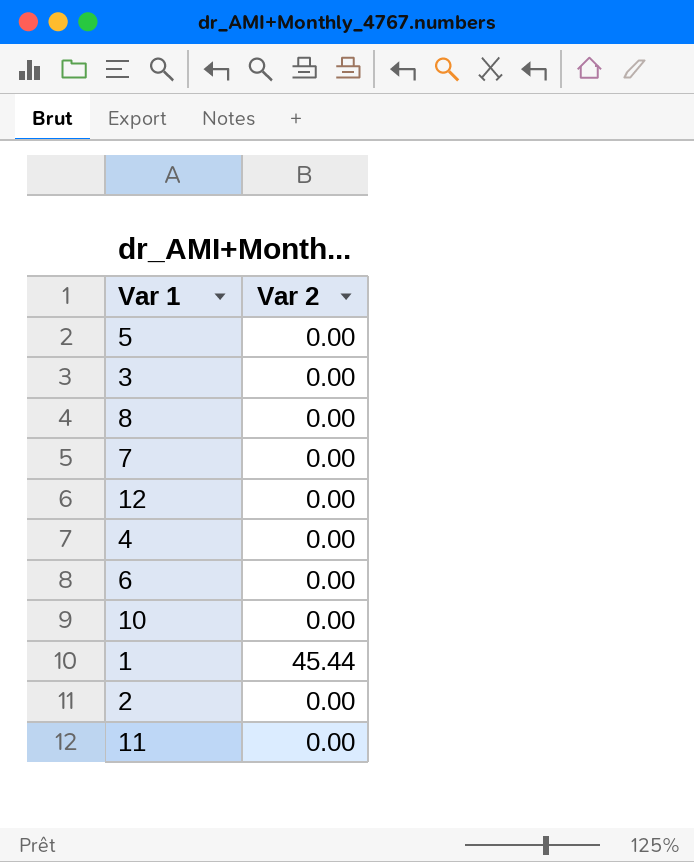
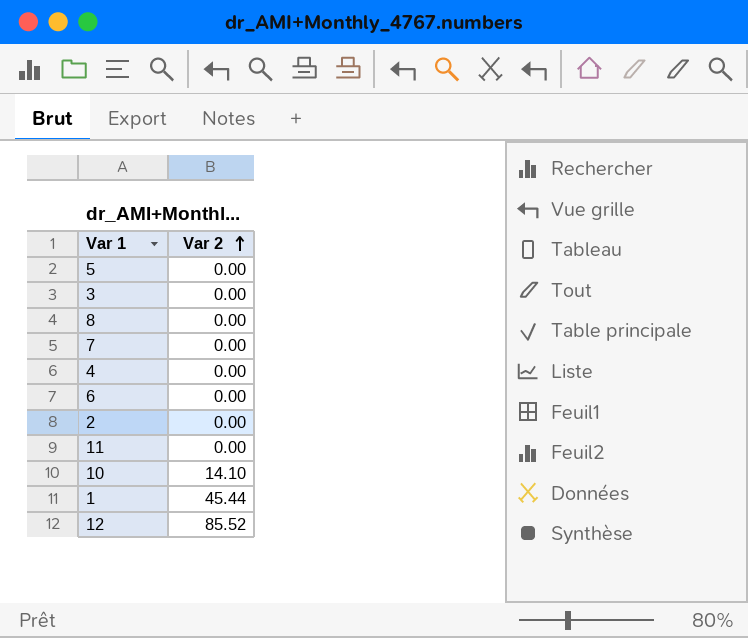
row order: none -> Var 2 ascending
10 | Var 2: 0.00 -> 14.10
12 | Var 2: 0.00 -> 85.52

